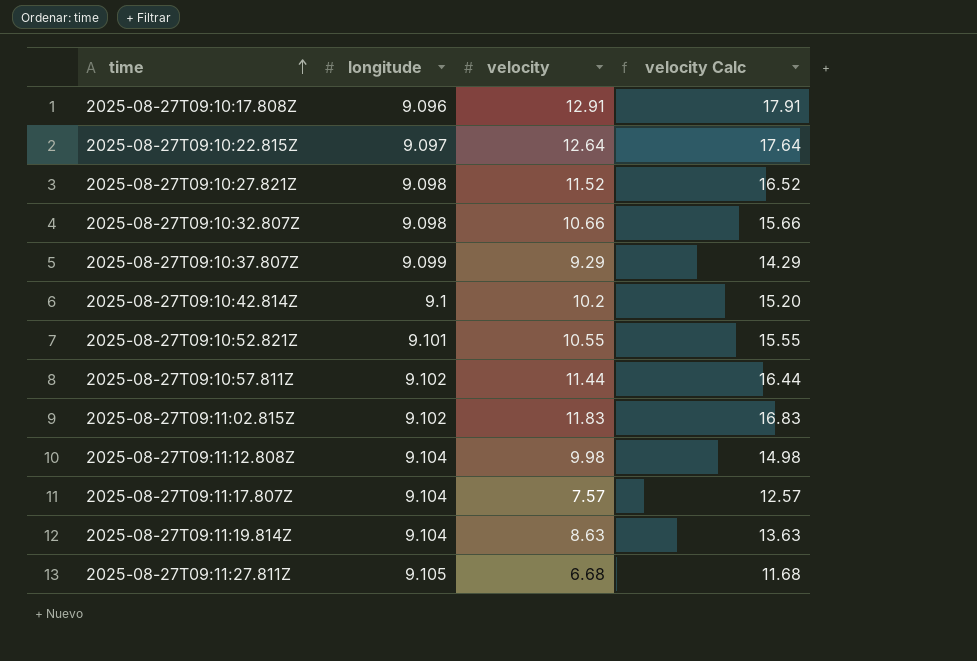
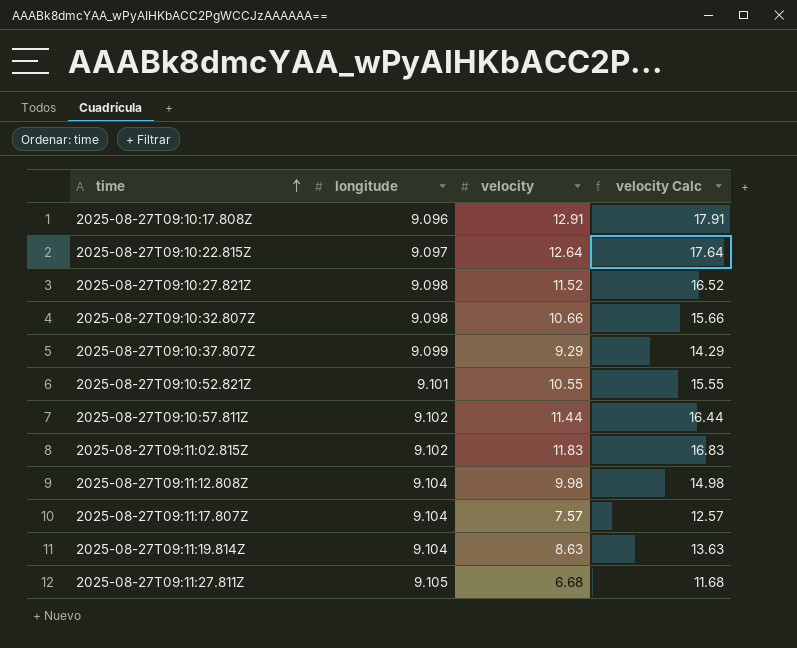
row 2025-08-27T09:10:42.814Z: 9.1 | 10.2 | 15.20 -> none

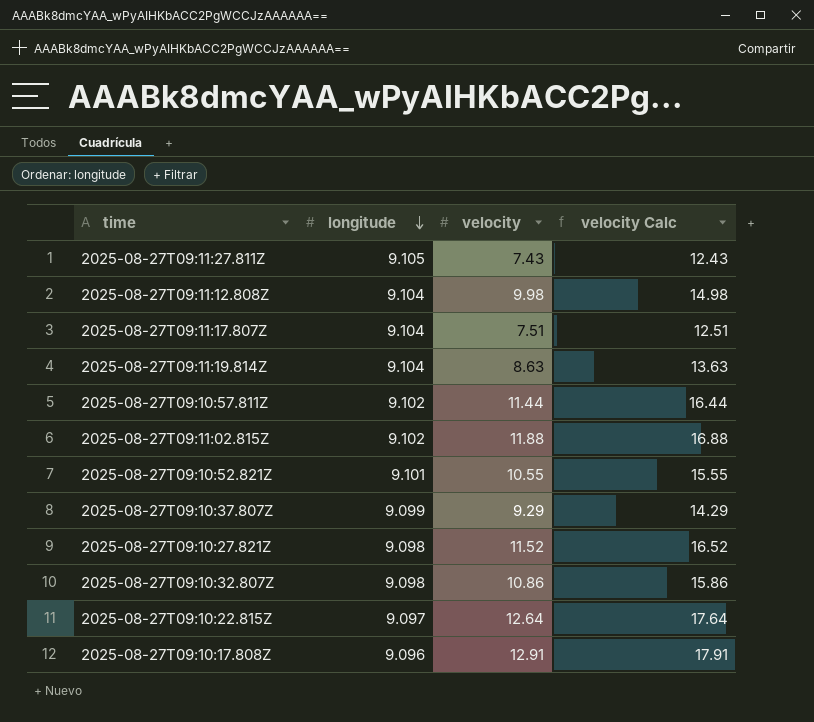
row order: time ascending -> longitude descending
2025-08-27T09:11:27.811Z | velocity: 6.68 -> 7.43
2025-08-27T09:11:27.811Z | velocity Calc: 11.68 -> 12.43
2025-08-27T09:11:17.807Z | velocity: 7.57 -> 7.51
2025-08-27T09:11:17.807Z | velocity Calc: 12.57 -> 12.51
2025-08-27T09:11:02.815Z | velocity: 11.83 -> 11.88
2025-08-27T09:11:02.815Z | velocity Calc: 16.83 -> 16.88
2025-08-27T09:10:32.807Z | velocity: 10.66 -> 10.86
2025-08-27T09:10:32.807Z | velocity Calc: 15.66 -> 15.86

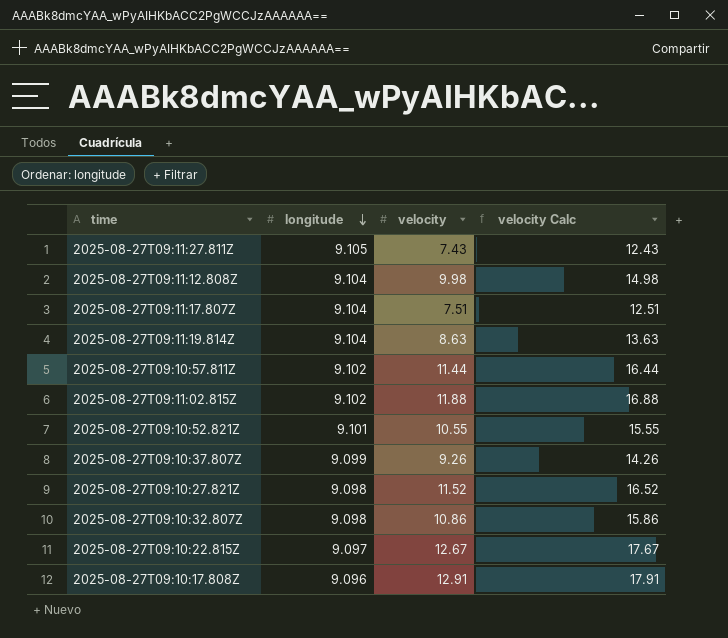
2025-08-27T09:10:37.807Z | velocity: 9.29 -> 9.26
2025-08-27T09:10:37.807Z | velocity Calc: 14.29 -> 14.26
2025-08-27T09:10:22.815Z | velocity: 12.64 -> 12.67
2025-08-27T09:10:22.815Z | velocity Calc: 17.64 -> 17.67

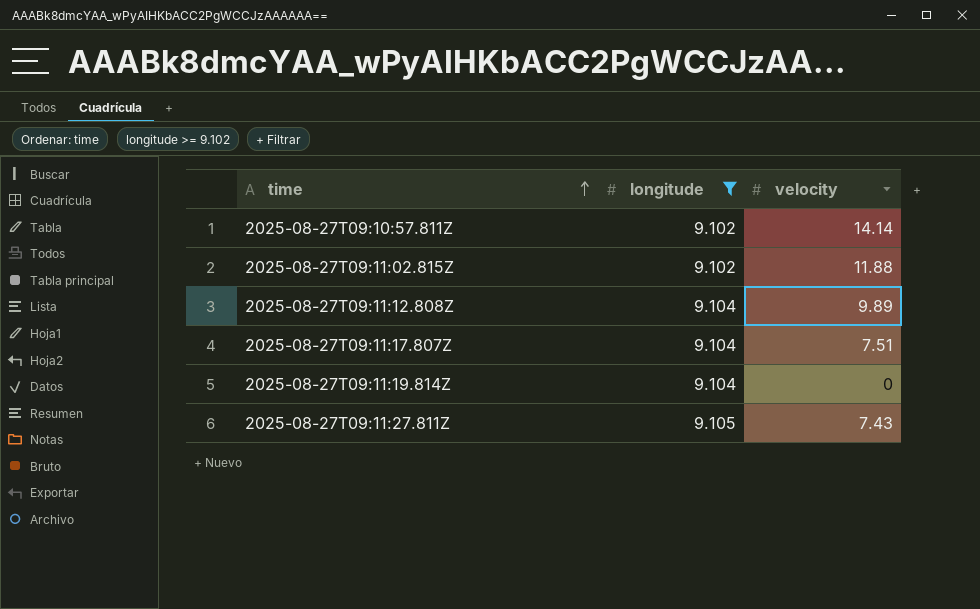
filter: none -> longitude >= 9.102
row order: longitude descending -> time ascending
column velocity Calc | formula: [velocity] + 5 -> none
2025-08-27T09:10:57.811Z | velocity: 11.44 -> 14.14
2025-08-27T09:11:12.808Z | velocity: 9.98 -> 9.89
2025-08-27T09:11:19.814Z | velocity: 8.63 -> 0

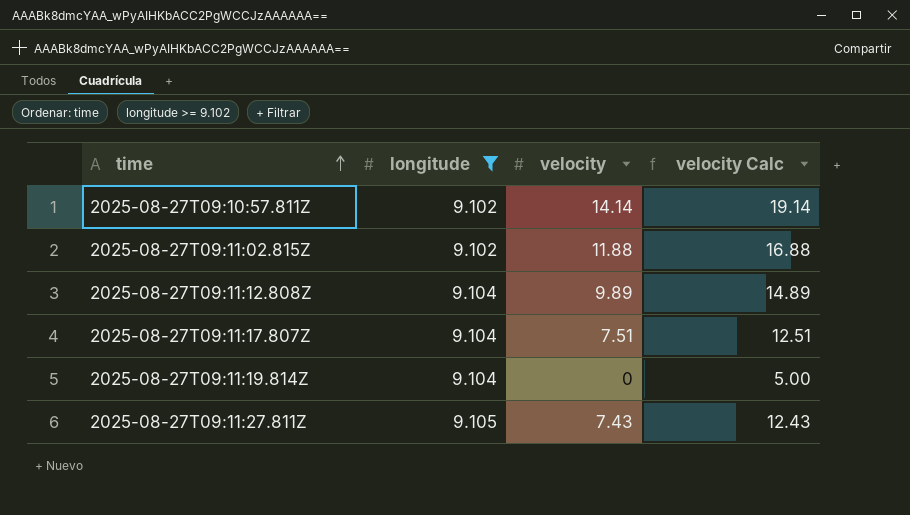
column velocity Calc | formula: none -> [velocity] + 5

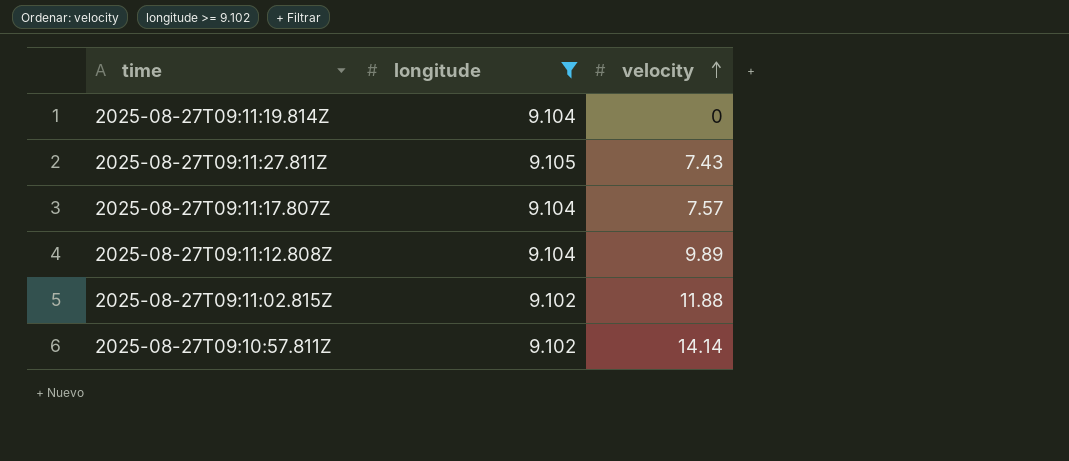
row order: time ascending -> velocity ascending
column velocity Calc | formula: [velocity] + 5 -> none
2025-08-27T09:11:17.807Z | velocity: 7.51 -> 7.57

